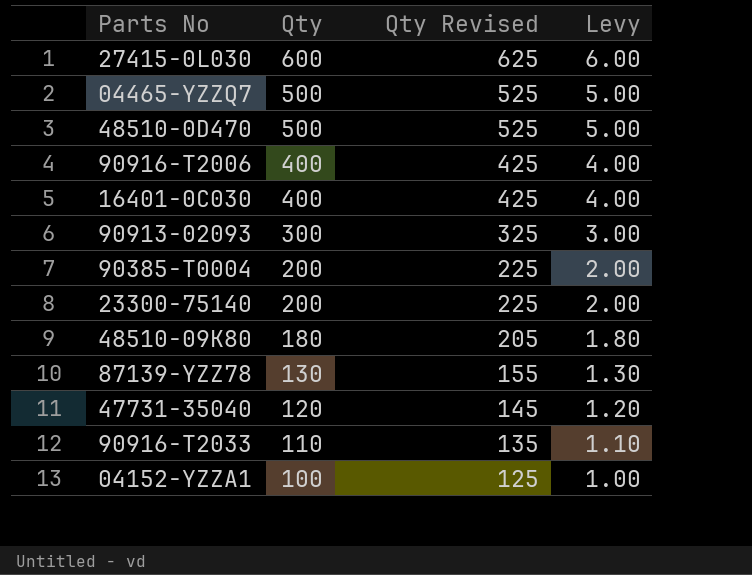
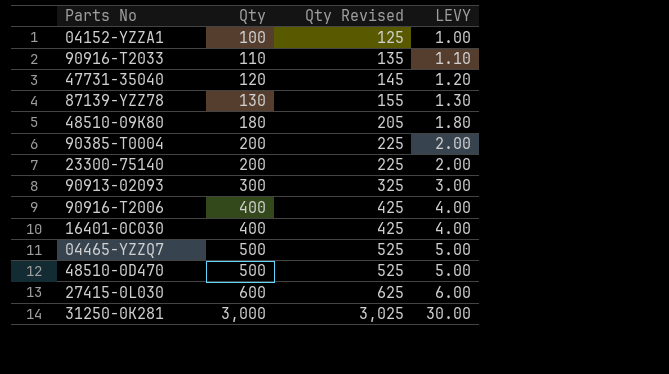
row order: Qty descending -> Qty ascending
column name: Levy -> LEVY
row 31250-0K281: none -> 3,000 | 3,025 | 30.00

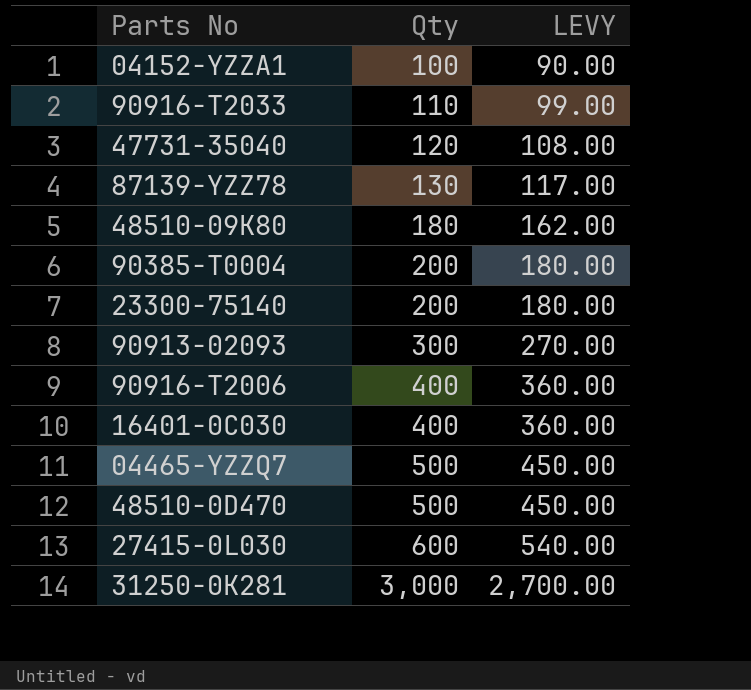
column Qty Revised | formula: [Qty] + 25 -> none
column LEVY | formula: [Qty] * 0.01 -> [Qty] * 0.9

